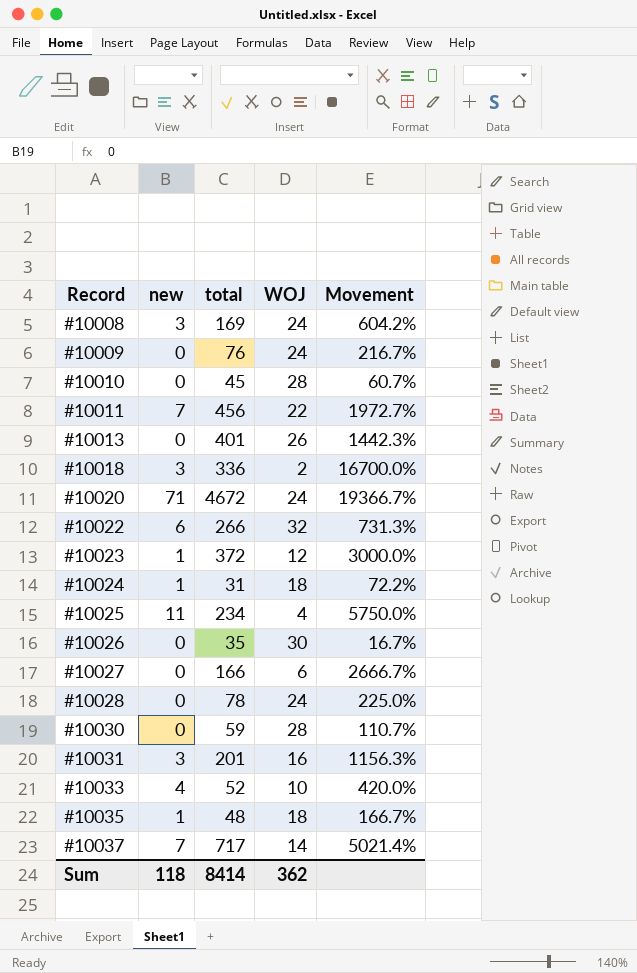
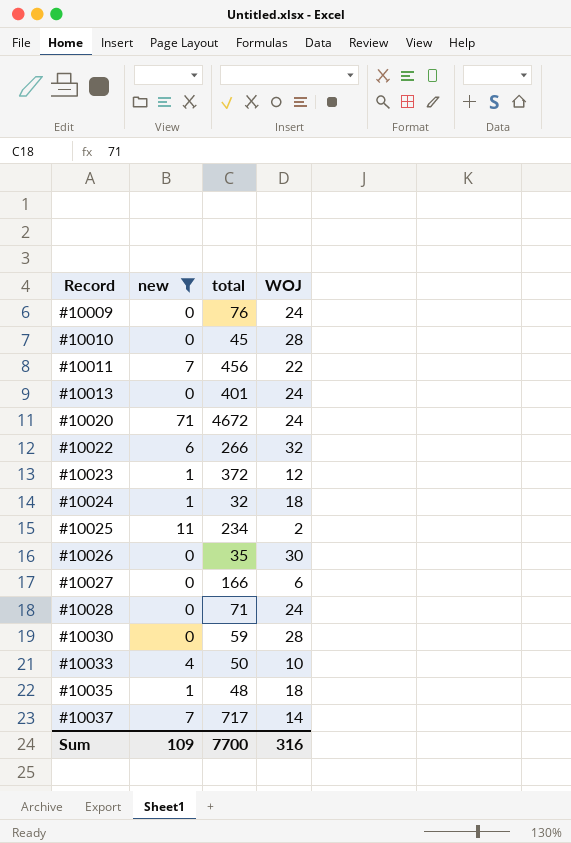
filter: none -> new != 3
column Movement | formula: ([total] - [WOJ]) / [WOJ] -> none
#10013 | WOJ: 26 -> 24
#10024 | total: 31 -> 32
#10025 | WOJ: 4 -> 2
#10028 | total: 78 -> 71
#10033 | total: 52 -> 50
Sum | new: 118 -> 109
Sum | total: 8414 -> 7700
Sum | WOJ: 362 -> 316

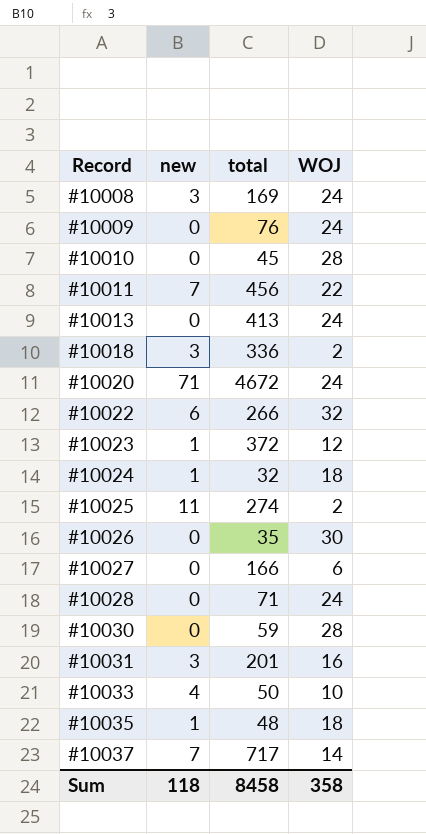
filter: new != 3 -> none
#10013 | total: 401 -> 413
#10025 | total: 234 -> 274
Sum | new: 109 -> 118
Sum | total: 7700 -> 8458
Sum | WOJ: 316 -> 358

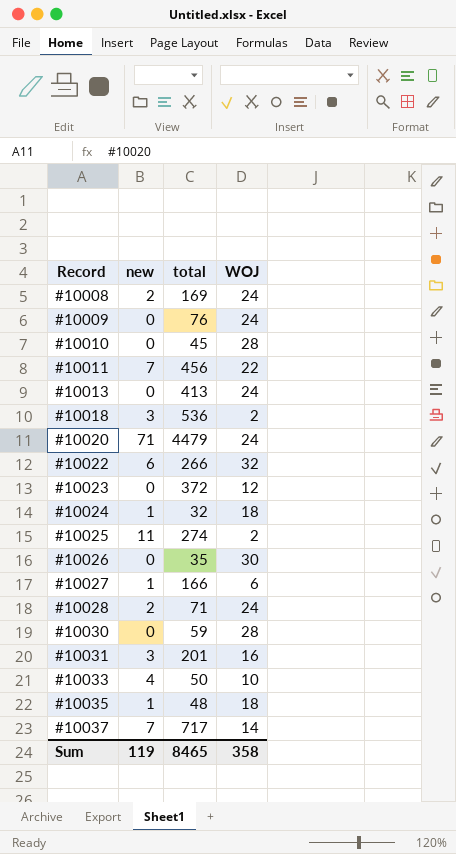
#10008 | new: 3 -> 2
#10018 | total: 336 -> 536
#10020 | total: 4672 -> 4479
#10023 | new: 1 -> 0
#10027 | new: 0 -> 1
#10028 | new: 0 -> 2
Sum | new: 118 -> 119
Sum | total: 8458 -> 8465

